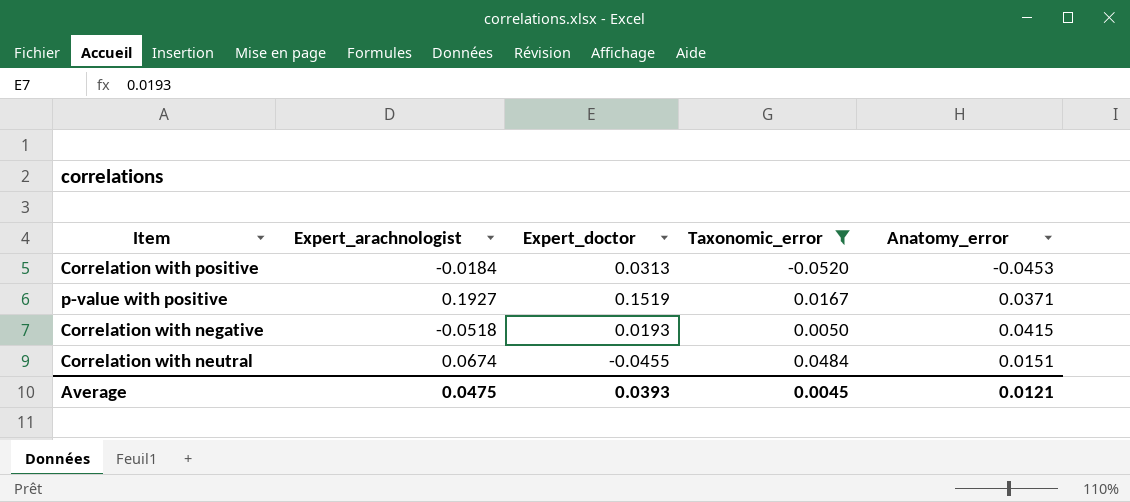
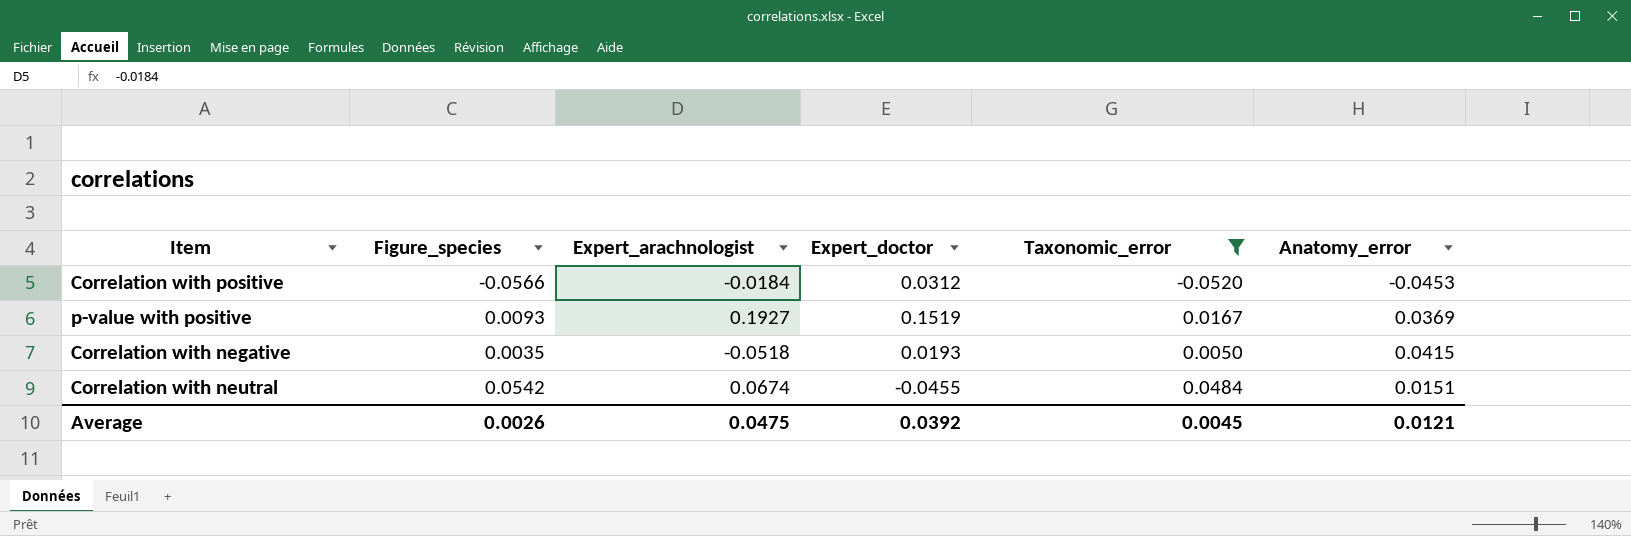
column Figure_species | position: none -> 2
Correlation with positive | Expert_doctor: 0.0313 -> 0.0312
p-value with positive | Anatomy_error: 0.0371 -> 0.0369
Average | Expert_doctor: 0.0393 -> 0.0392

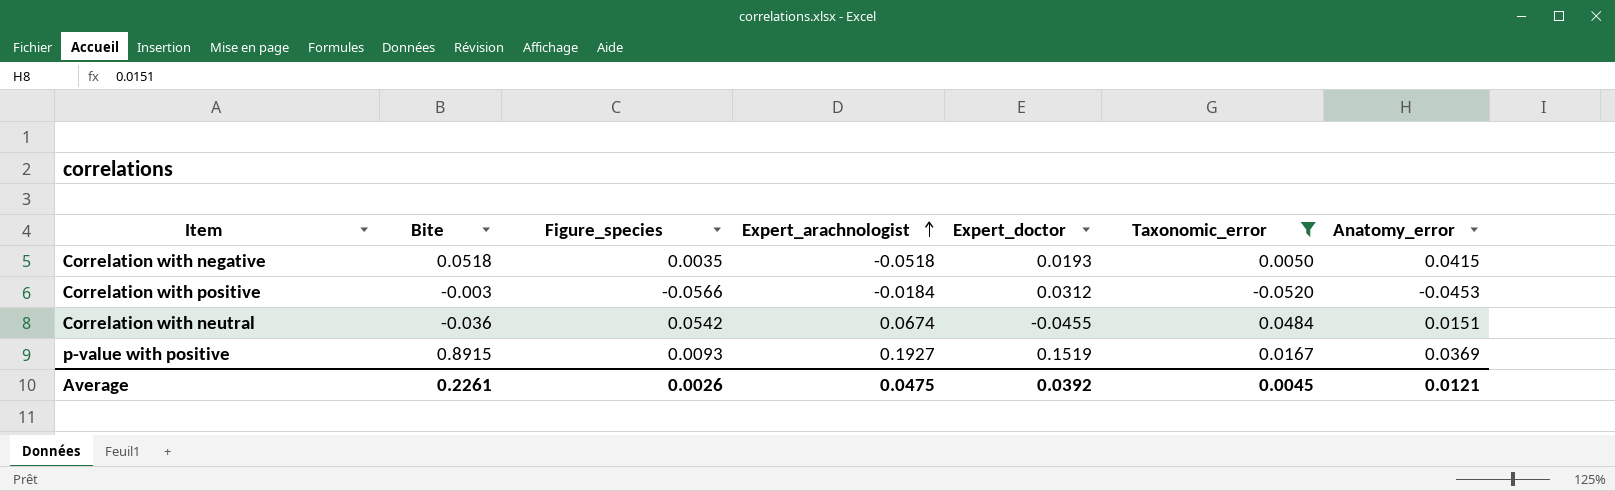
row order: none -> Expert_arachnologist ascending
column Bite | position: none -> 2

